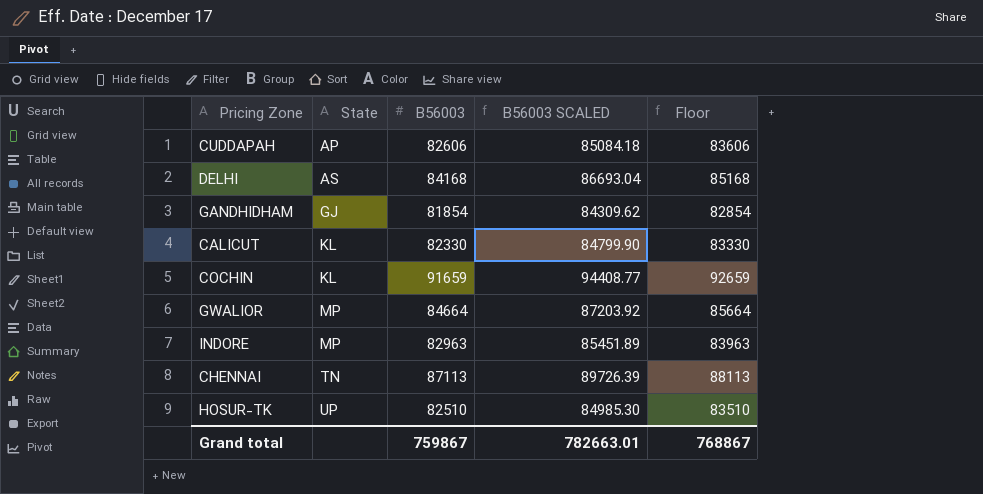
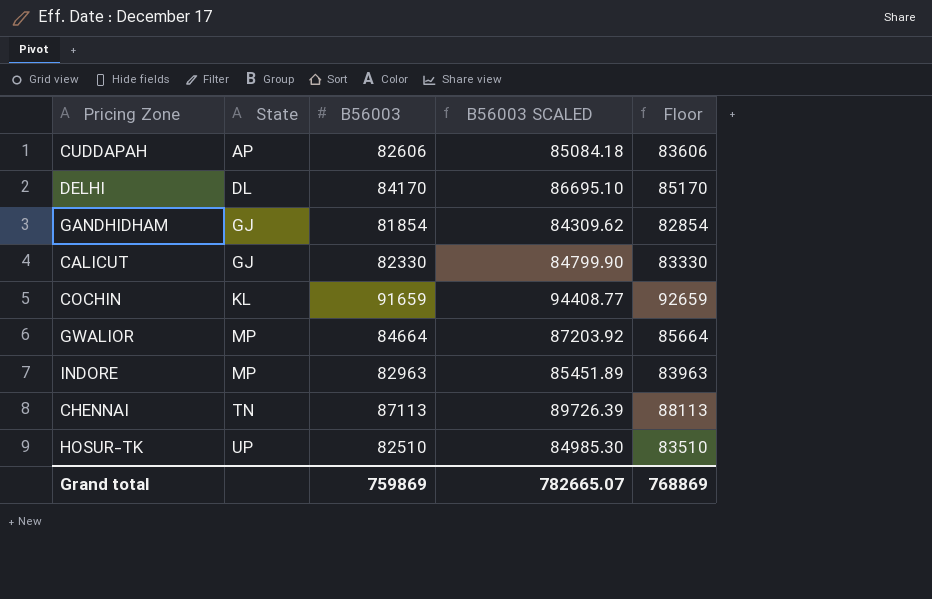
DELHI | State: AS -> DL
DELHI | B56003: 84168 -> 84170
DELHI | B56003 SCALED: 86693.04 -> 86695.10
DELHI | Floor: 85168 -> 85170
CALICUT | State: KL -> GJ
Grand total | B56003: 759867 -> 759869
Grand total | B56003 SCALED: 782663.01 -> 782665.07
Grand total | Floor: 768867 -> 768869

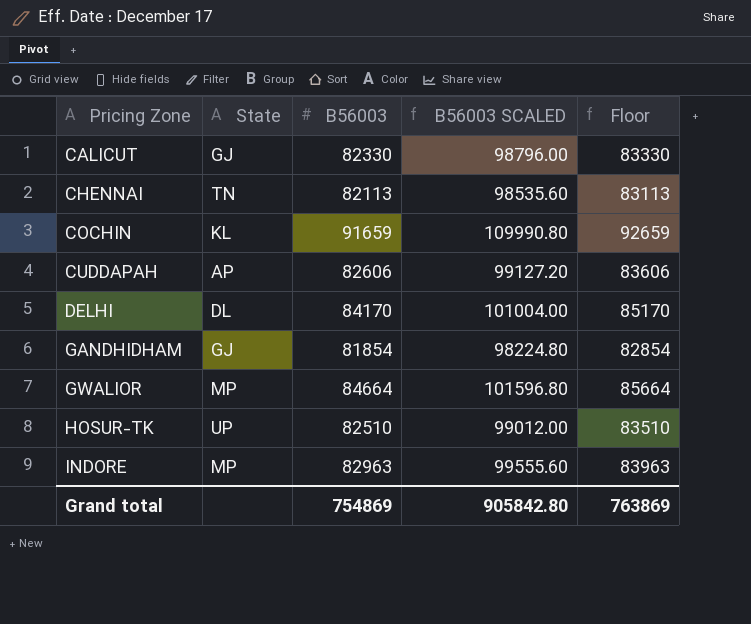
row order: State ascending -> Pricing Zone ascending
column B56003 SCALED | formula: [B56003] * 1.03 -> [B56003] * 1.2
CHENNAI | B56003: 87113 -> 82113
CHENNAI | Floor: 88113 -> 83113
Grand total | B56003: 759869 -> 754869
Grand total | B56003 SCALED: 782665.07 -> 905842.80
Grand total | Floor: 768869 -> 763869

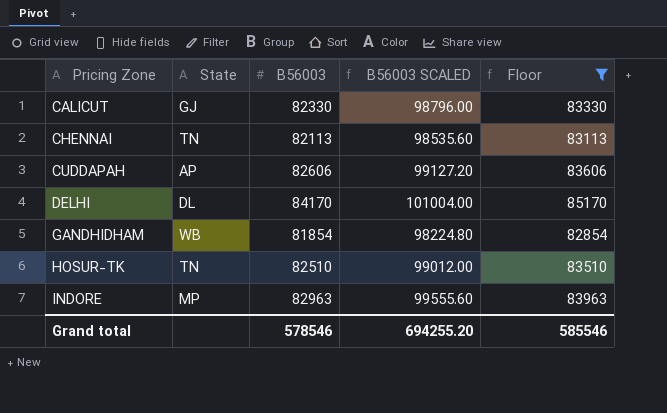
filter: none -> Floor <= 85170
GANDHIDHAM | State: GJ -> WB
HOSUR-TK | State: UP -> TN
Grand total | B56003: 754869 -> 578546
Grand total | B56003 SCALED: 905842.80 -> 694255.20
Grand total | Floor: 763869 -> 585546

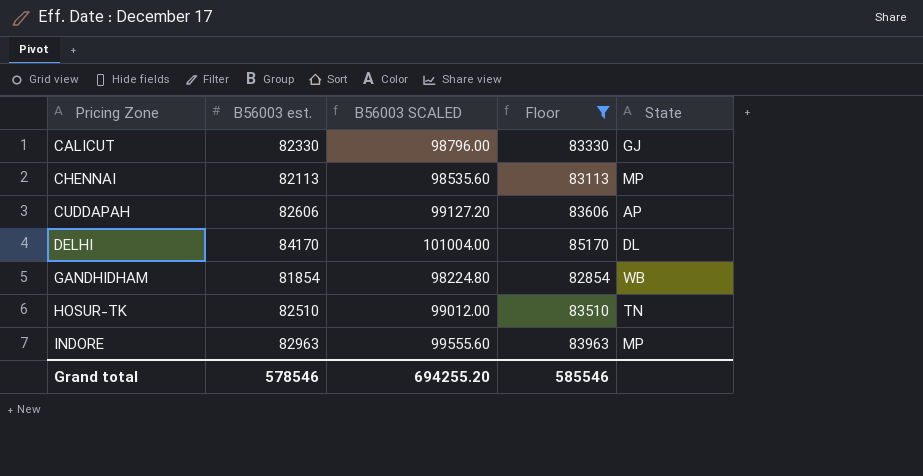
column name: B56003 -> B56003 est.
column State | position: 2 -> 5
CHENNAI | State: TN -> MP

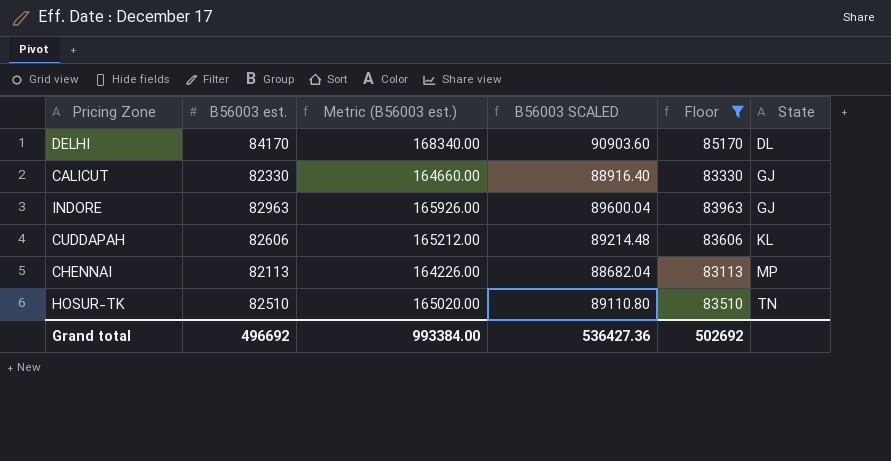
row order: Pricing Zone ascending -> State ascending
column Metric (B56003 est.) | formula: none -> [B56003 est.] * 2
column B56003 SCALED | formula: [B56003 est.] * 1.2 -> [B56003 est.] * 1.08
row GANDHIDHAM: 81854 | 98224.80 | 82854 | WB -> none
INDORE | State: MP -> GJ
CUDDAPAH | State: AP -> KL
Grand total | B56003 est.: 578546 -> 496692
Grand total | B56003 SCALED: 694255.20 -> 536427.36
Grand total | Floor: 585546 -> 502692

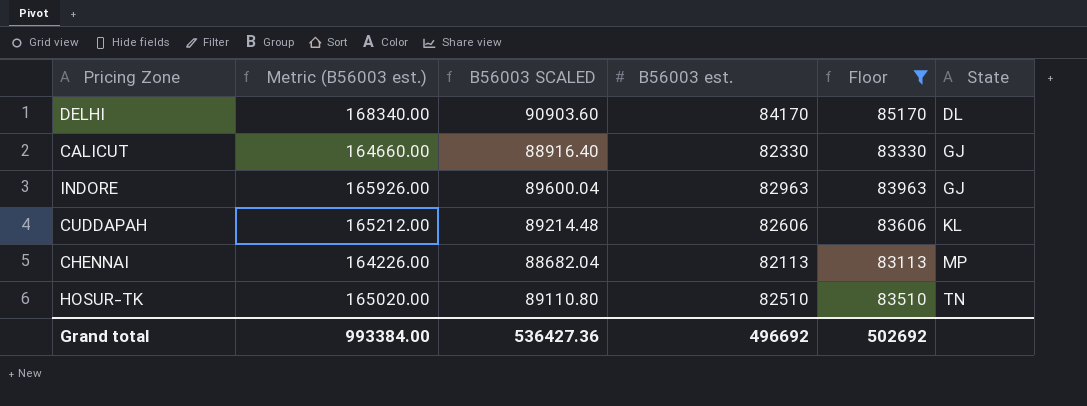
column B56003 est. | position: 2 -> 4

